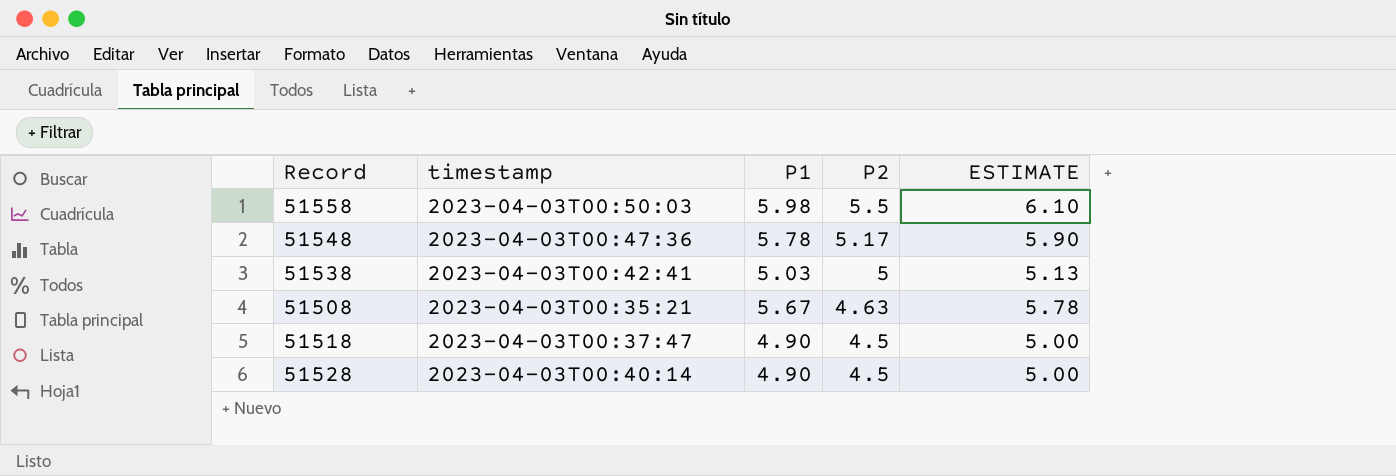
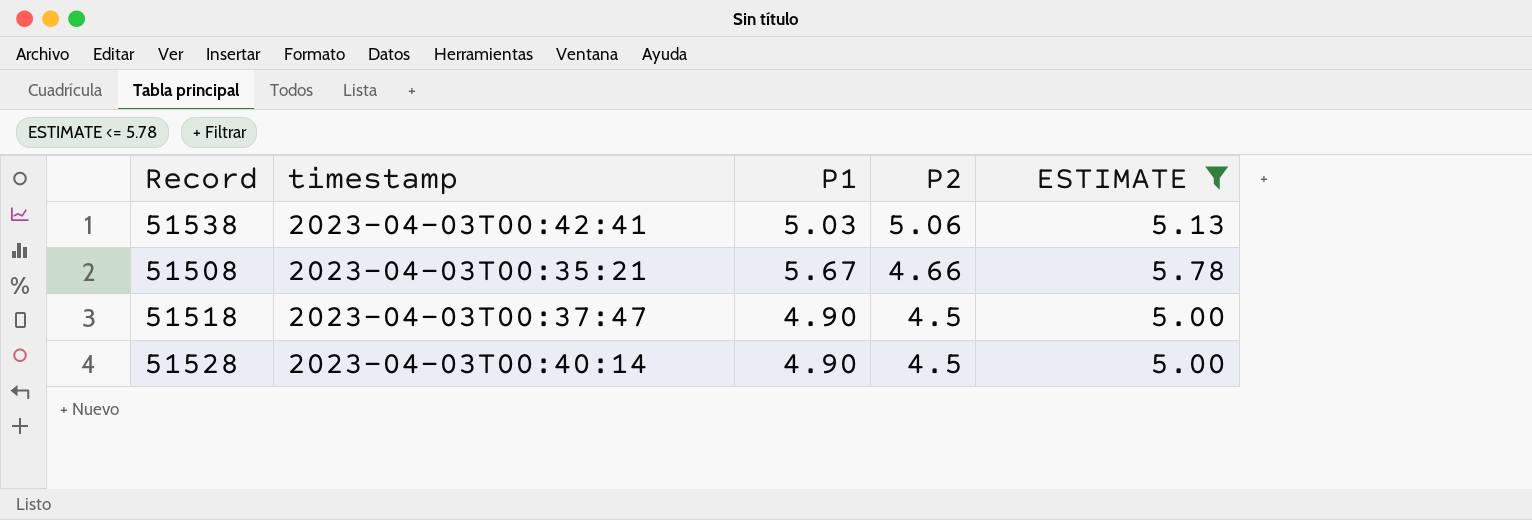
filter: none -> ESTIMATE <= 5.78
51538 | P2: 5 -> 5.06
51508 | P2: 4.63 -> 4.66

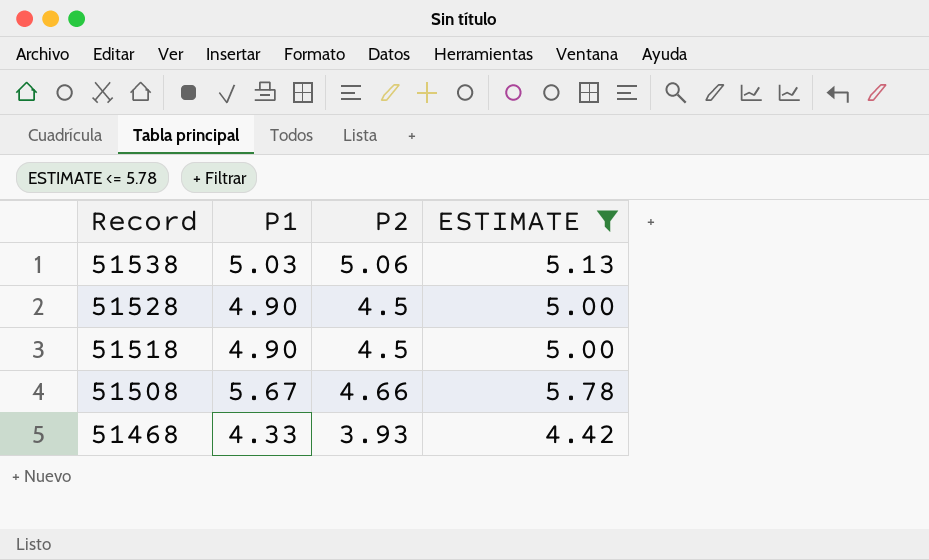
row order: P2 descending -> Record descending
column timestamp | position: 2 -> none
row 51468: none -> 4.33 | 3.93 | 4.42

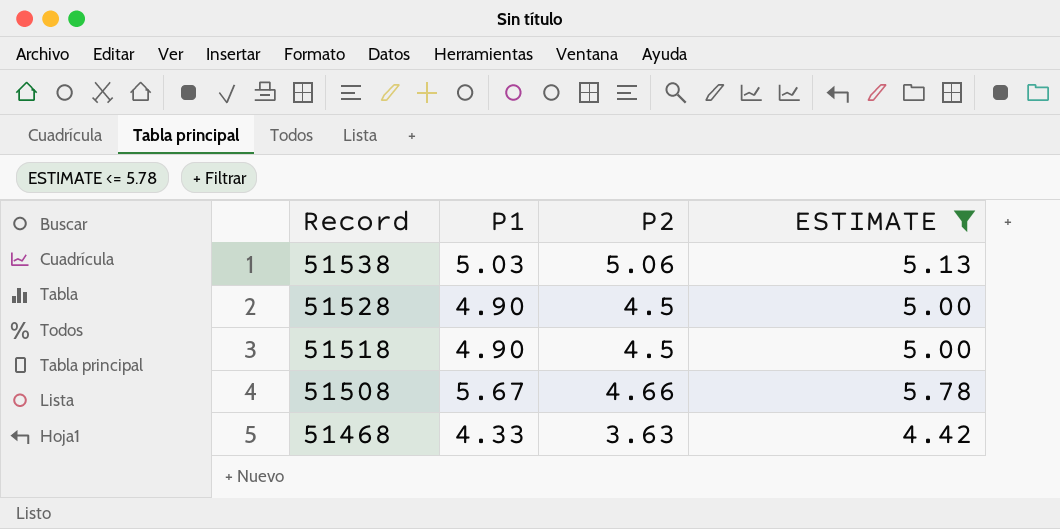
51468 | P2: 3.93 -> 3.63

